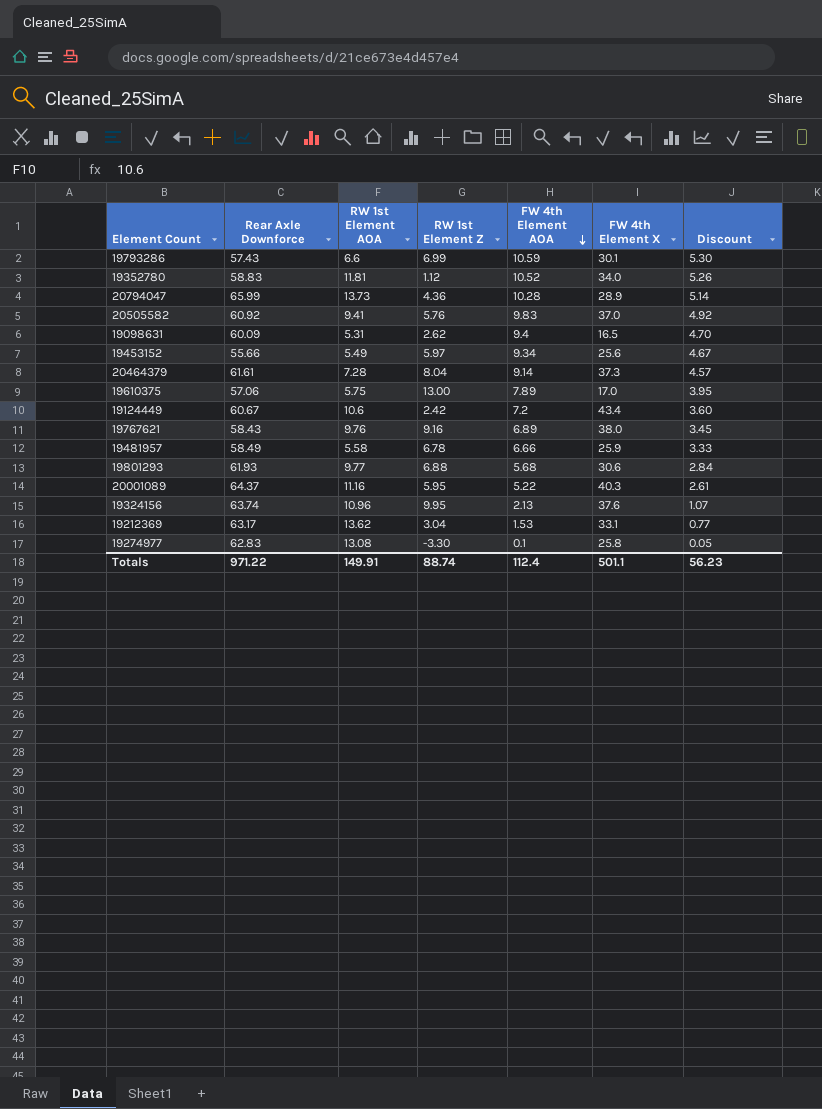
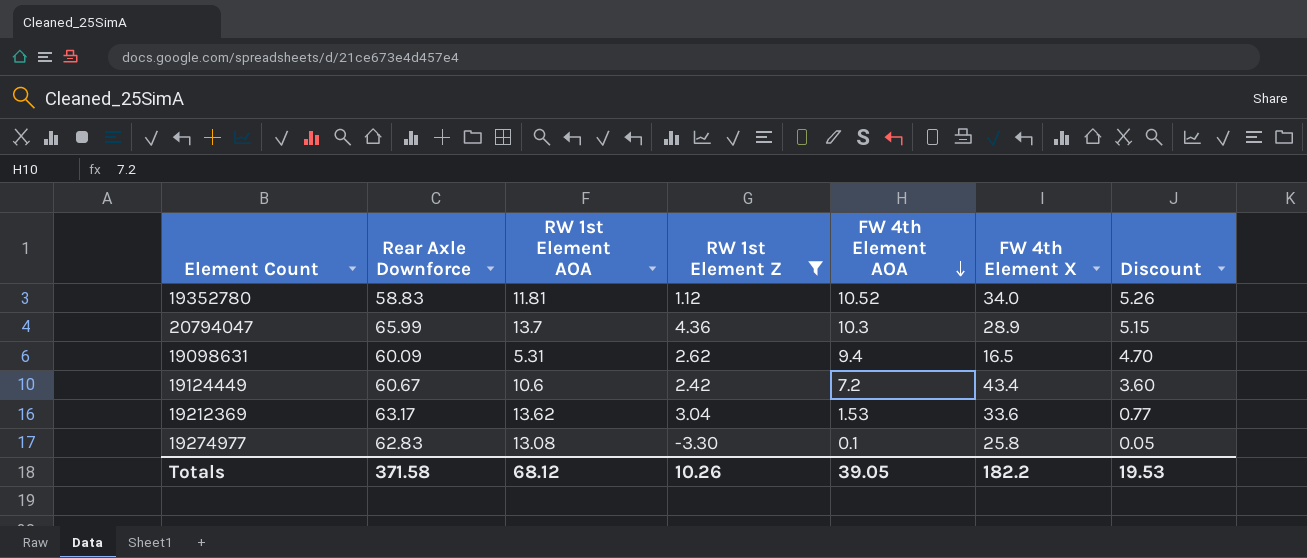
filter: none -> RW 1st Element Z <= 4.36
20794047 | RW 1st Element AOA: 13.73 -> 13.7
20794047 | FW 4th Element AOA: 10.28 -> 10.3
20794047 | Discount: 5.14 -> 5.15
19212369 | FW 4th Element X: 33.1 -> 33.6
Totals | Rear Axle Downforce: 971.22 -> 371.58
Totals | RW 1st Element AOA: 149.91 -> 68.12
Totals | RW 1st Element Z: 88.74 -> 10.26
Totals | FW 4th Element AOA: 112.4 -> 39.05
Totals | FW 4th Element X: 501.1 -> 182.2
Totals | Discount: 56.23 -> 19.53

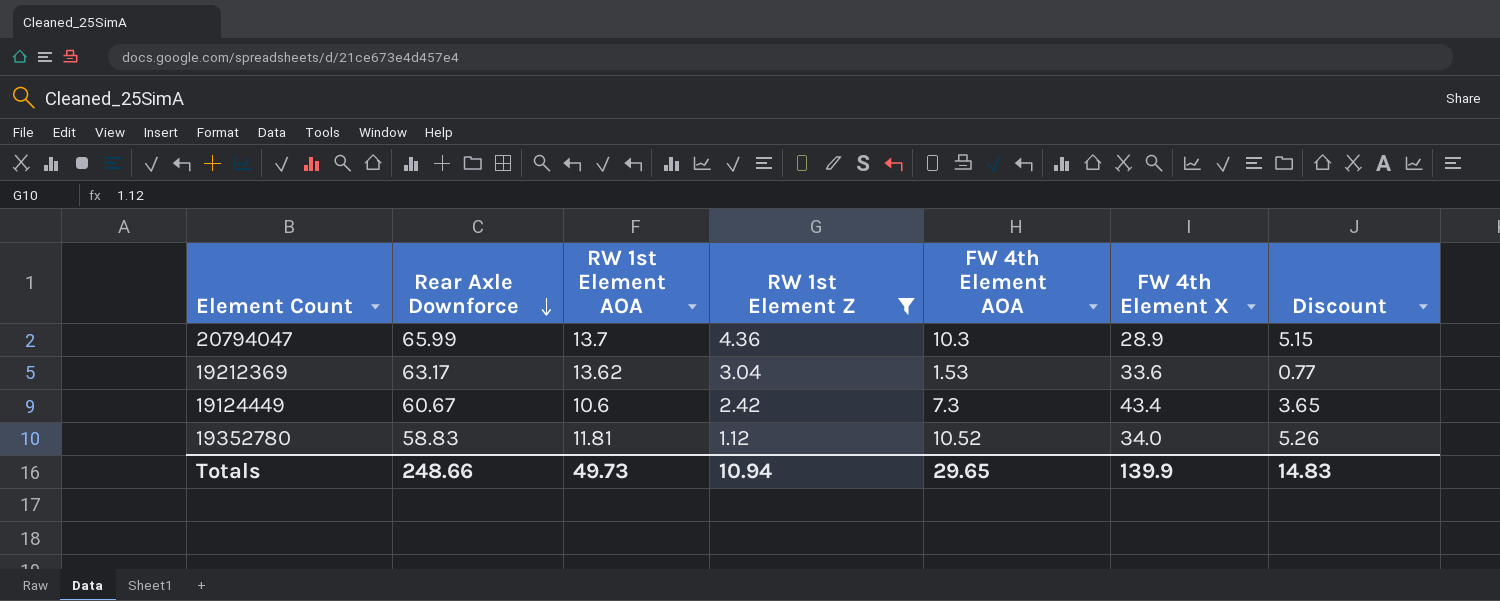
row order: FW 4th Element AOA descending -> Rear Axle Downforce descending
row 19098631: 60.09 | 5.31 | 2.62 | 9.4 | 16.5 | 4.70 -> none
row 19274977: 62.83 | 13.08 | -3.30 | 0.1 | 25.8 | 0.05 -> none
19124449 | FW 4th Element AOA: 7.2 -> 7.3
19124449 | Discount: 3.60 -> 3.65
Totals | Rear Axle Downforce: 371.58 -> 248.66
Totals | RW 1st Element AOA: 68.12 -> 49.73
Totals | RW 1st Element Z: 10.26 -> 10.94
Totals | FW 4th Element AOA: 39.05 -> 29.65
Totals | FW 4th Element X: 182.2 -> 139.9
Totals | Discount: 19.53 -> 14.83

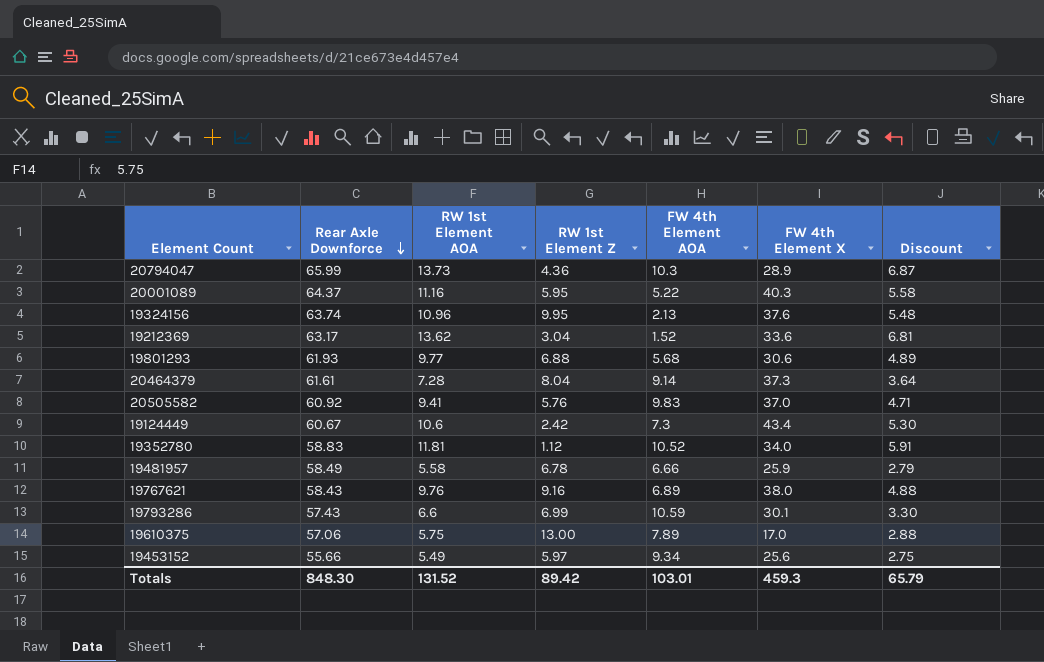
filter: RW 1st Element Z <= 4.36 -> none
column Discount | formula: [FW 4th Element AOA] * 0.5 -> [RW 1st Element AOA] * 0.5
20794047 | RW 1st Element AOA: 13.7 -> 13.73
19212369 | FW 4th Element AOA: 1.53 -> 1.52
Totals | Rear Axle Downforce: 248.66 -> 848.30
Totals | RW 1st Element AOA: 49.73 -> 131.52
Totals | RW 1st Element Z: 10.94 -> 89.42
Totals | FW 4th Element AOA: 29.65 -> 103.01
Totals | FW 4th Element X: 139.9 -> 459.3
Totals | Discount: 14.83 -> 65.79

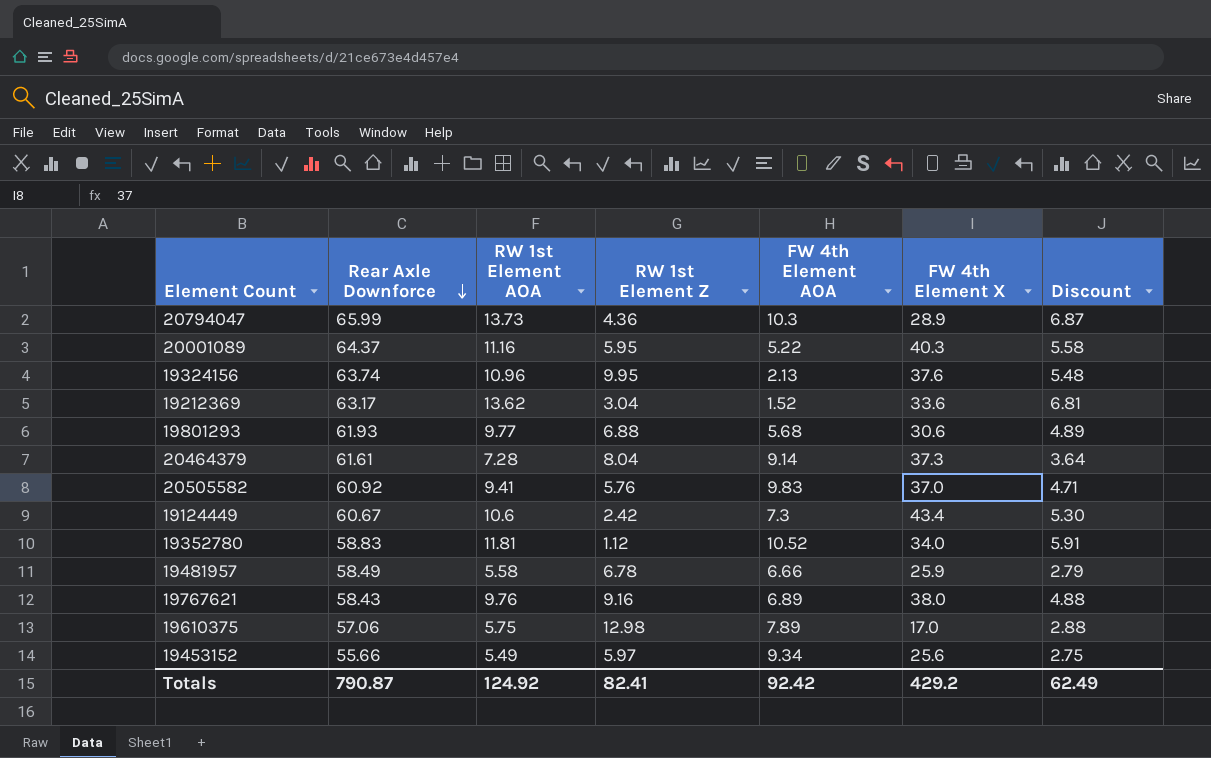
row 19793286: 57.43 | 6.6 | 6.99 | 10.59 | 30.1 | 3.30 -> none
19610375 | RW 1st Element Z: 13.00 -> 12.98
Totals | Rear Axle Downforce: 848.30 -> 790.87
Totals | RW 1st Element AOA: 131.52 -> 124.92
Totals | RW 1st Element Z: 89.42 -> 82.41
Totals | FW 4th Element AOA: 103.01 -> 92.42
Totals | FW 4th Element X: 459.3 -> 429.2
Totals | Discount: 65.79 -> 62.49

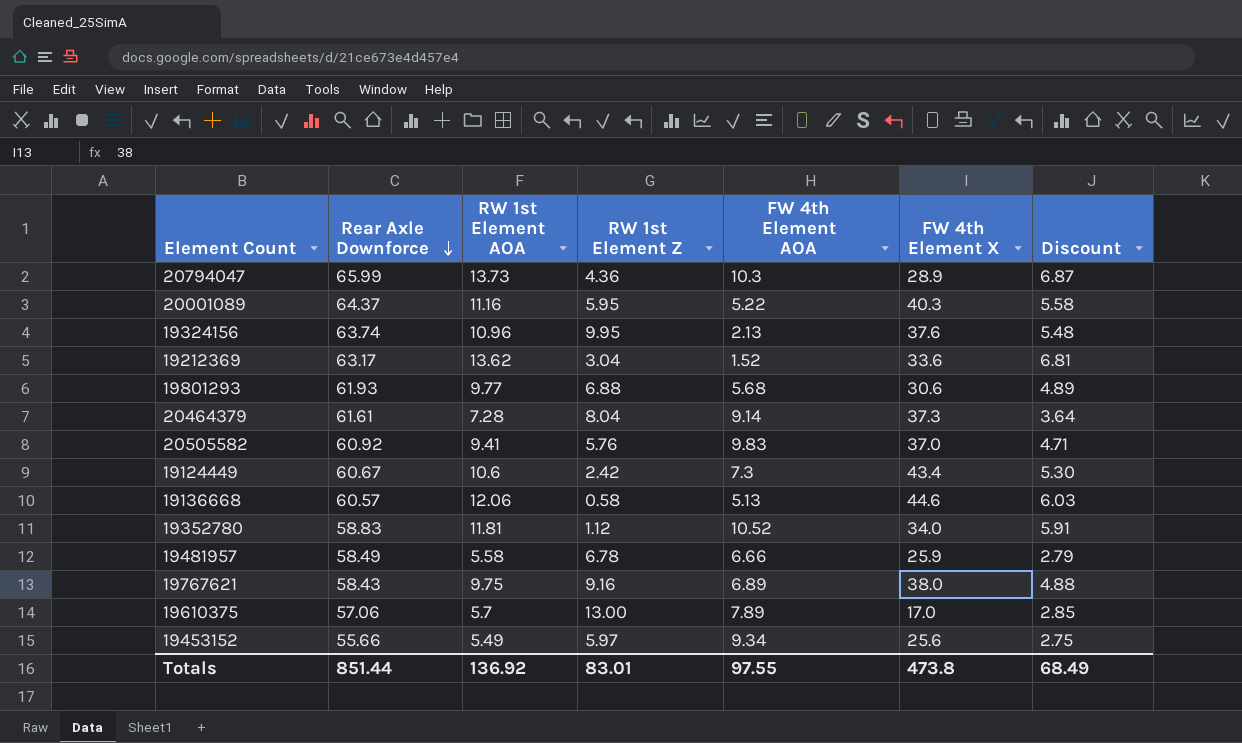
row 19136668: none -> 60.57 | 12.06 | 0.58 | 5.13 | 44.6 | 6.03
19767621 | RW 1st Element AOA: 9.76 -> 9.75
19610375 | RW 1st Element AOA: 5.75 -> 5.7
19610375 | RW 1st Element Z: 12.98 -> 13.00
19610375 | Discount: 2.88 -> 2.85
Totals | Rear Axle Downforce: 790.87 -> 851.44
Totals | RW 1st Element AOA: 124.92 -> 136.92
Totals | RW 1st Element Z: 82.41 -> 83.01
Totals | FW 4th Element AOA: 92.42 -> 97.55
Totals | FW 4th Element X: 429.2 -> 473.8
Totals | Discount: 62.49 -> 68.49

